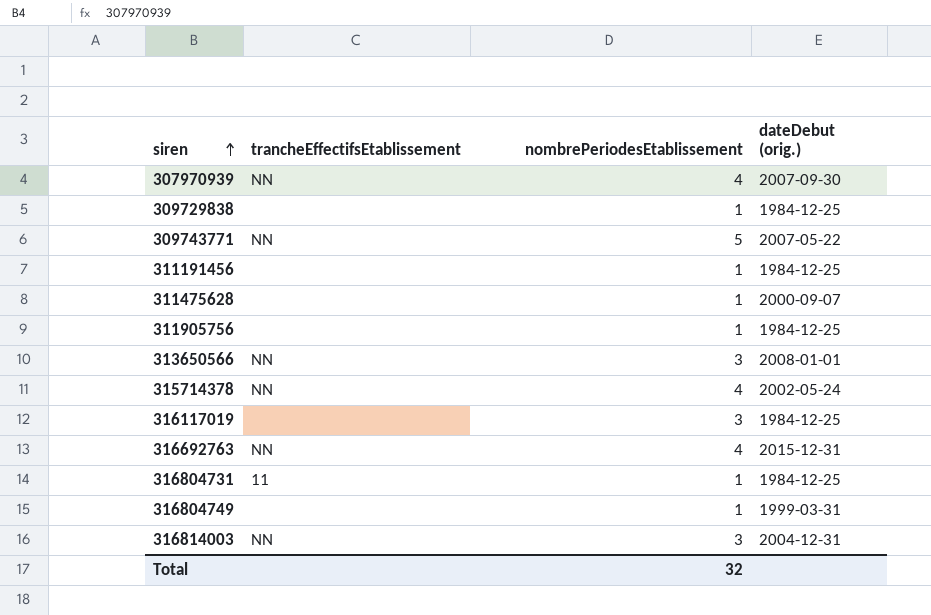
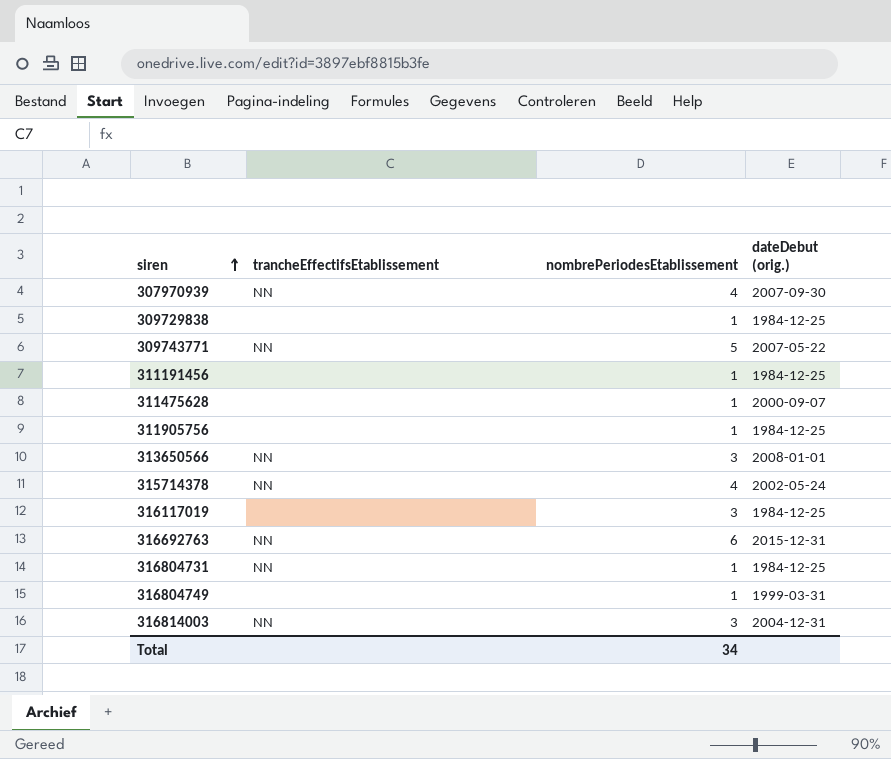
316692763 | nombrePeriodesEtablissement: 4 -> 6
316804731 | trancheEffectifsEtablissement: 11 -> NN
Total | nombrePeriodesEtablissement: 32 -> 34

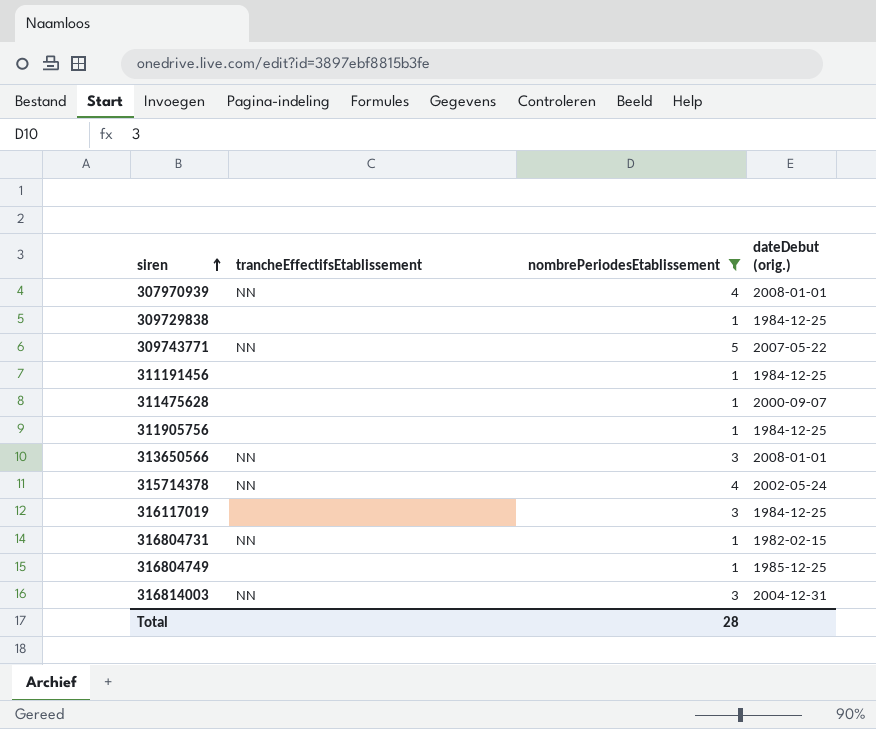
filter: none -> nombrePeriodesEtablissement != 6
307970939 | dateDebut (orig.): 2007-09-30 -> 2008-01-01
316804731 | dateDebut (orig.): 1984-12-25 -> 1982-02-15
316804749 | dateDebut (orig.): 1999-03-31 -> 1985-12-25
Total | nombrePeriodesEtablissement: 34 -> 28

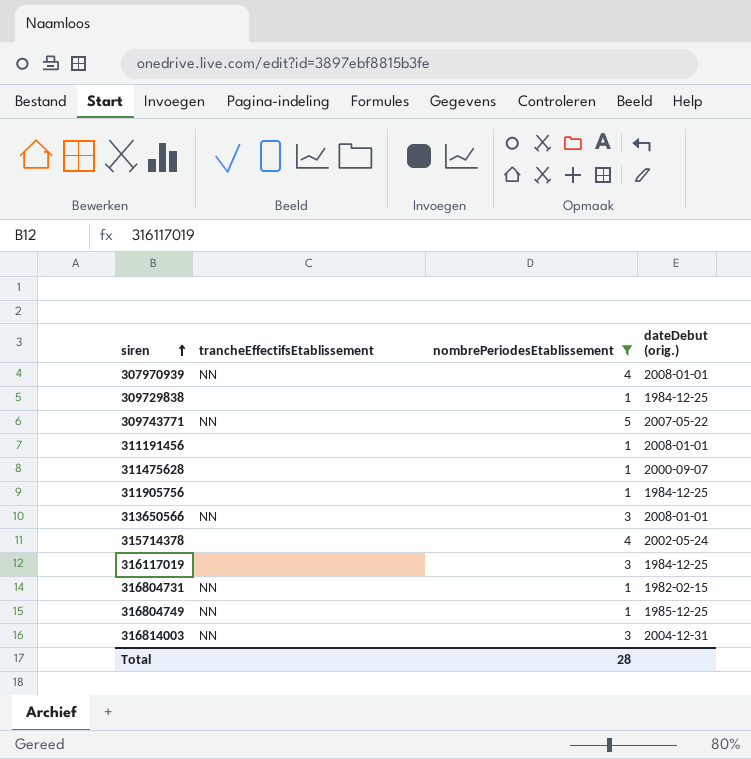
311191456 | dateDebut (orig.): 1984-12-25 -> 2008-01-01
315714378 | trancheEffectifsEtablissement: NN -> none
316804749 | trancheEffectifsEtablissement: none -> NN

